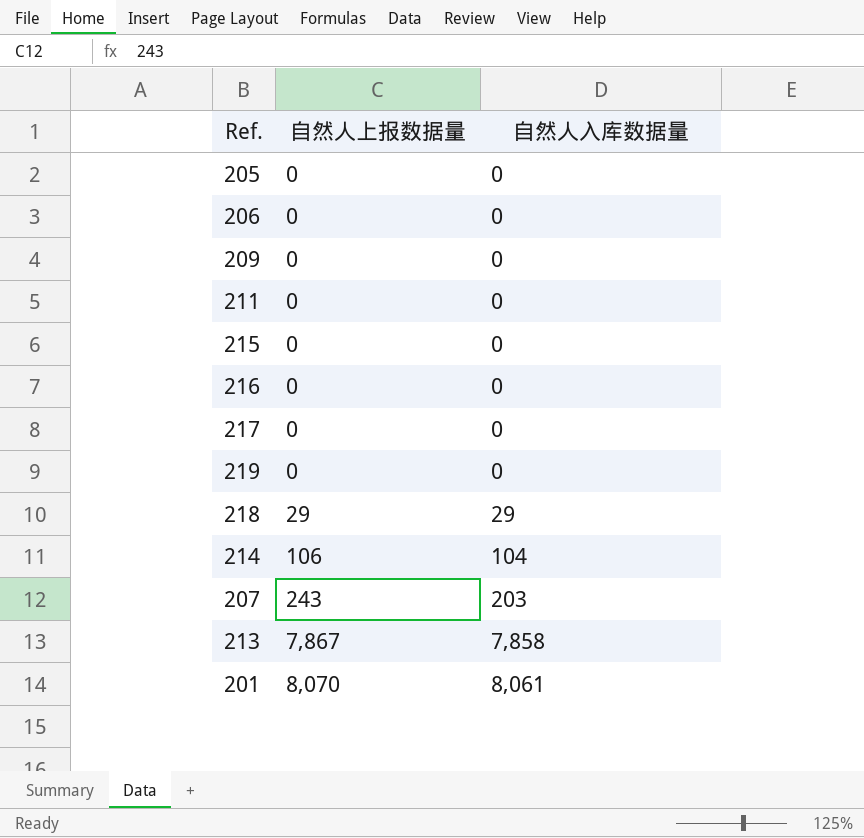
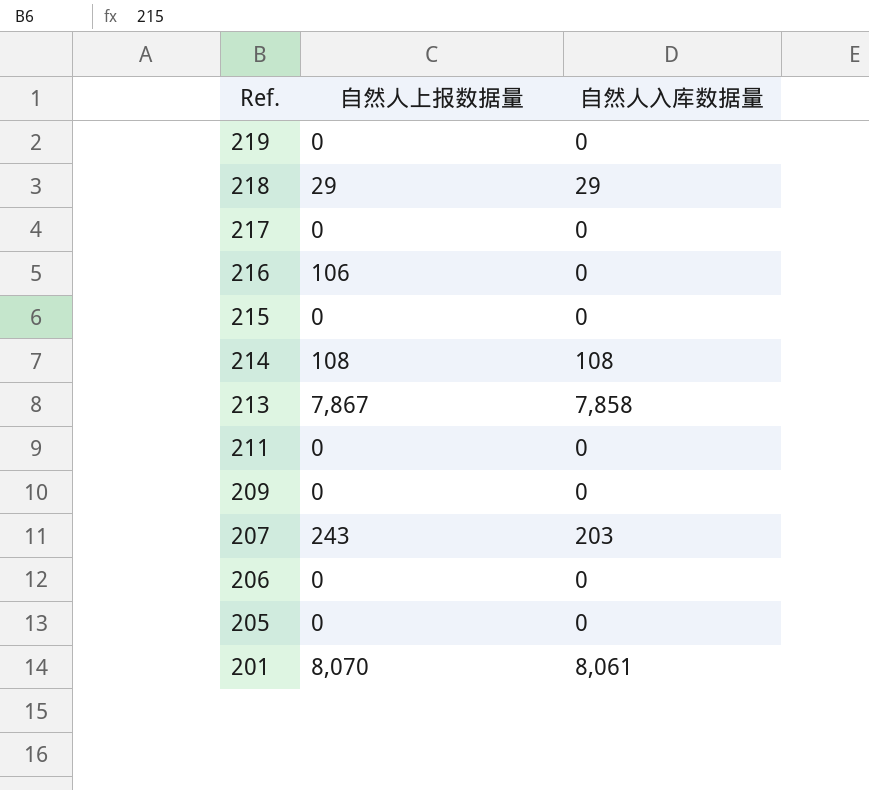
row order: 自然人上报数据量 ascending -> Ref. descending
216 | 自然人上报数据量: 0 -> 106
214 | 自然人上报数据量: 106 -> 108
214 | 自然人入库数据量: 104 -> 108

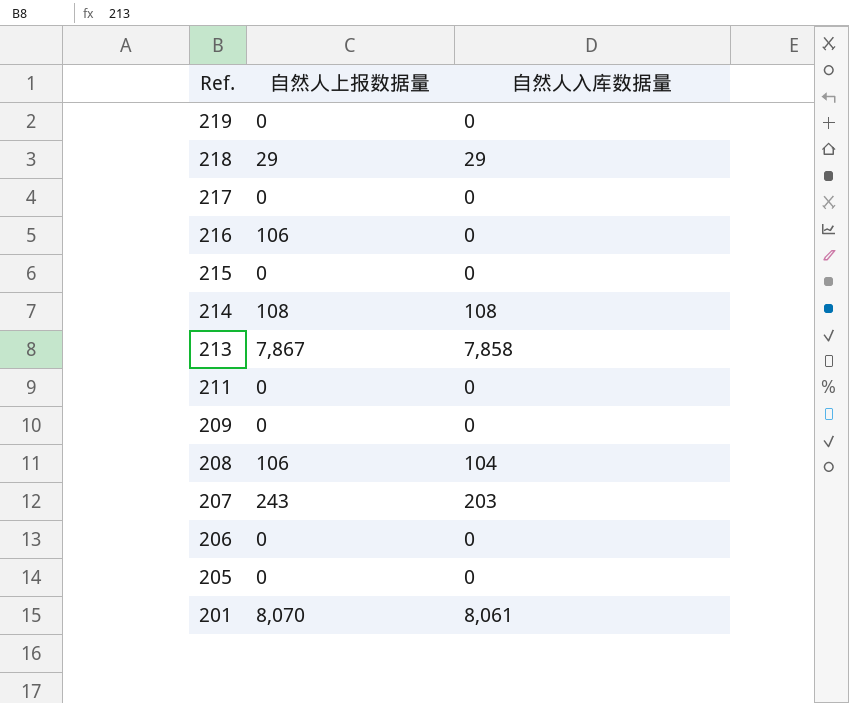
row 208: none -> 106 | 104

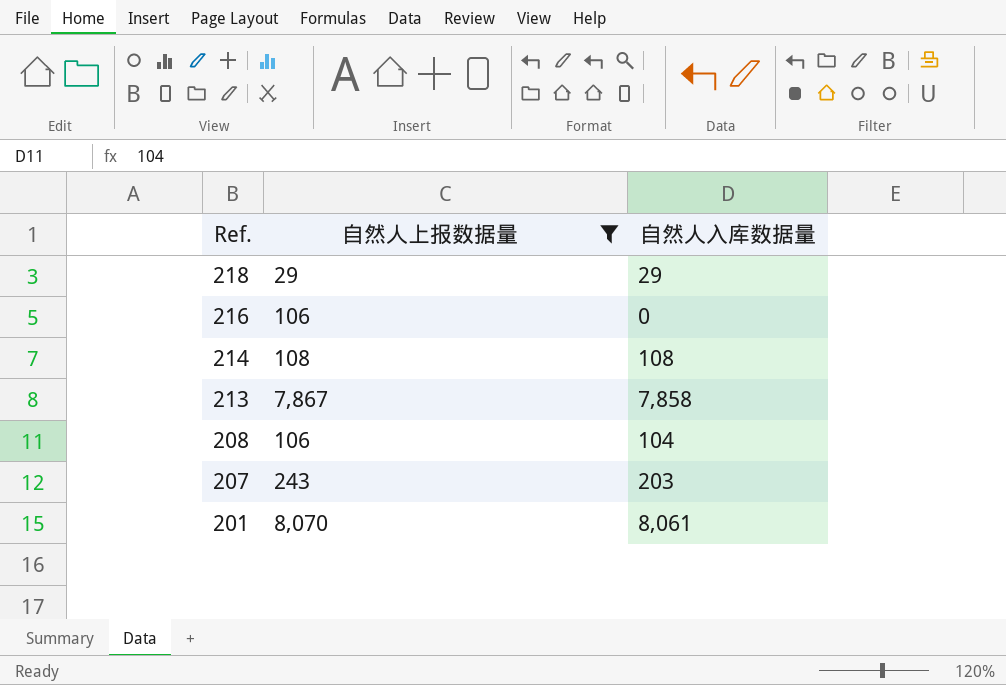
filter: none -> 自然人上报数据量 != 0

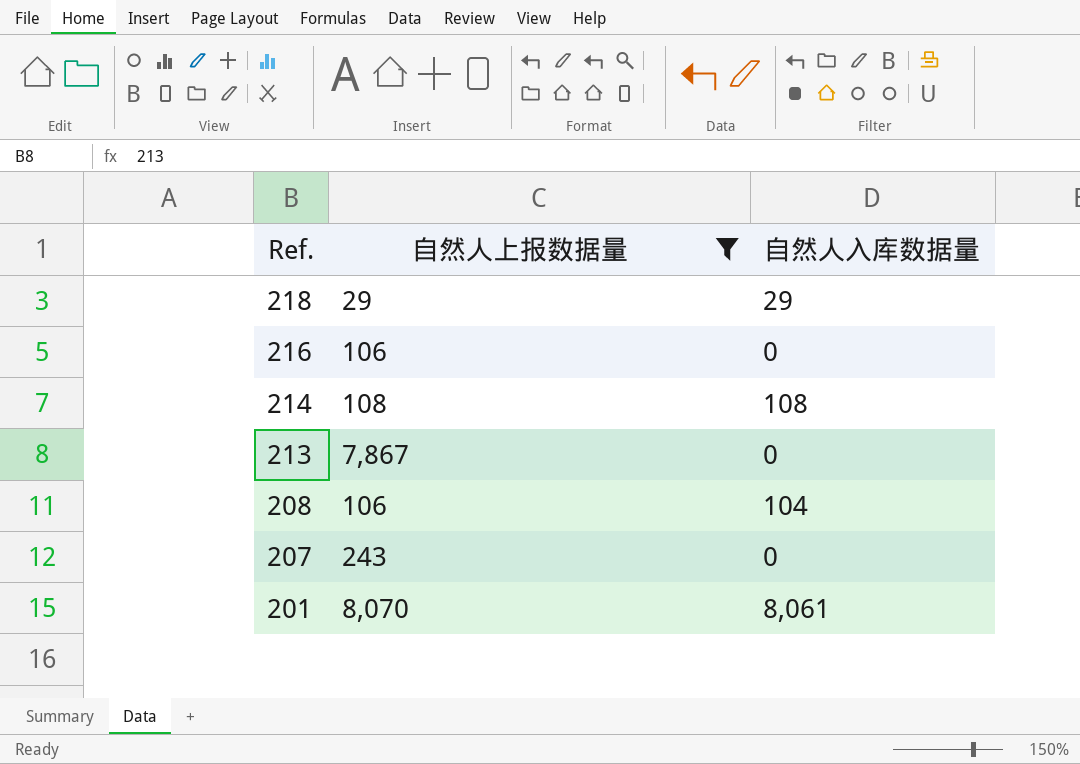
213 | 自然人入库数据量: 7,858 -> 0
207 | 自然人入库数据量: 203 -> 0

